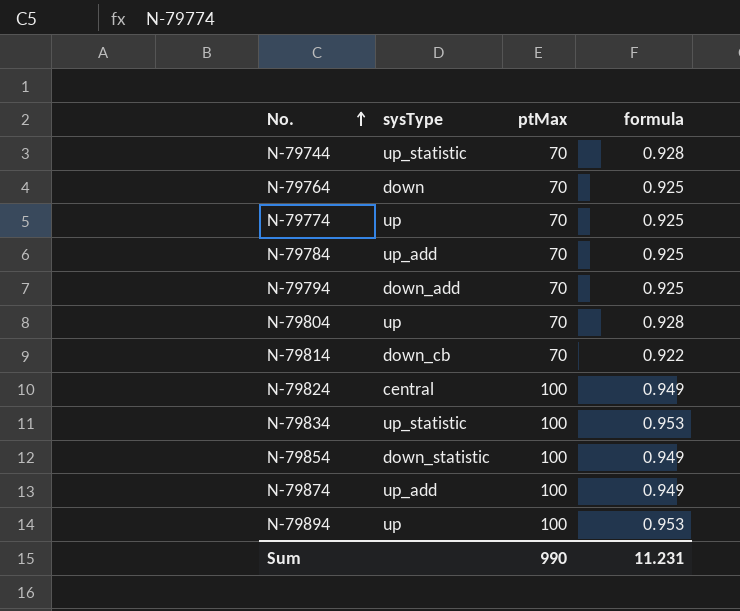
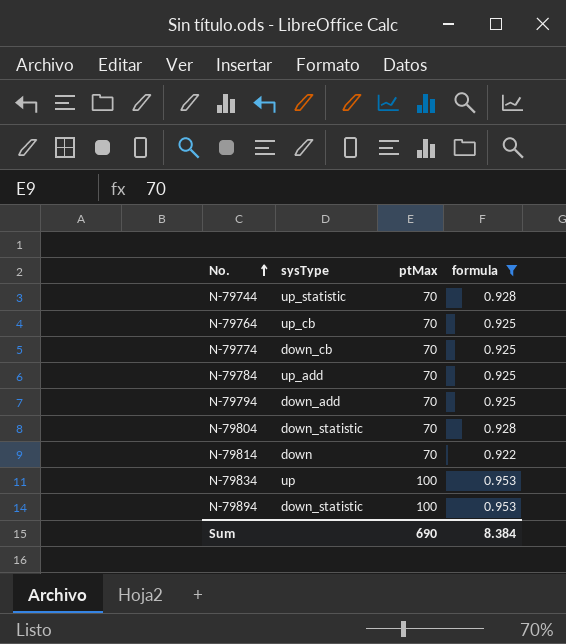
filter: none -> formula != 0.949
N-79764 | sysType: down -> up_cb
N-79774 | sysType: up -> down_cb
N-79804 | sysType: up -> down_statistic
N-79814 | sysType: down_cb -> down
N-79834 | sysType: up_statistic -> up
N-79894 | sysType: up -> down_statistic
Sum | ptMax: 990 -> 690
Sum | formula: 11.231 -> 8.384

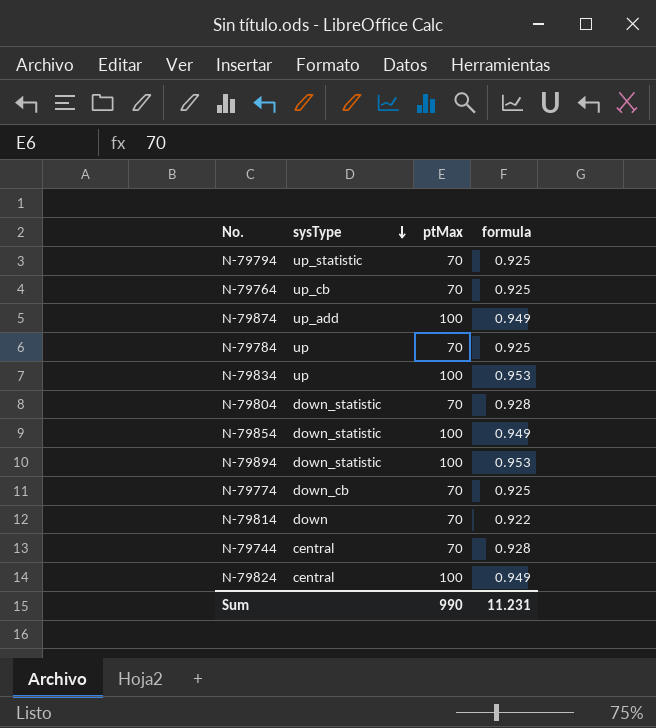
filter: formula != 0.949 -> none
row order: No. ascending -> sysType descending
N-79794 | sysType: down_add -> up_statistic
N-79784 | sysType: up_add -> up
N-79744 | sysType: up_statistic -> central
Sum | ptMax: 690 -> 990
Sum | formula: 8.384 -> 11.231

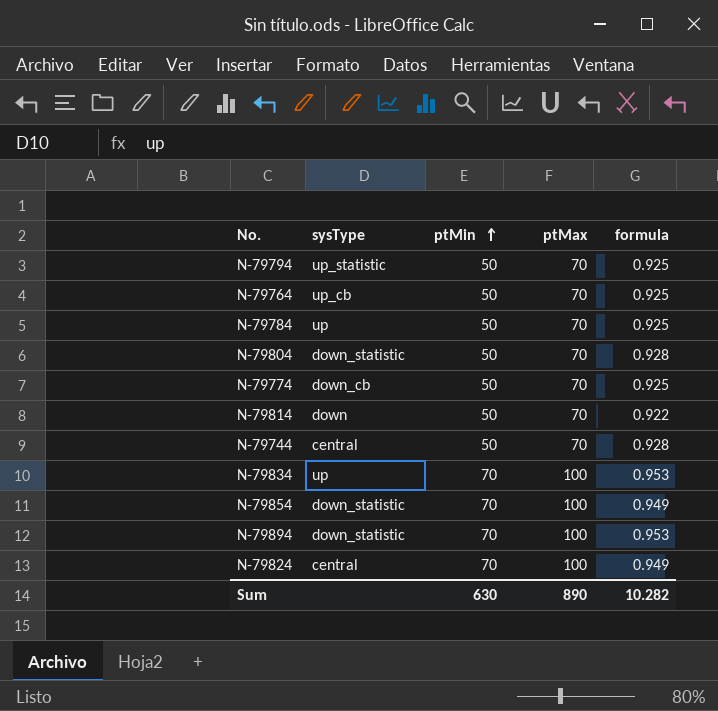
row order: sysType descending -> ptMin ascending
column ptMin | position: none -> 3
row N-79874: up_add | 100 | 0.949 -> none
Sum | ptMax: 990 -> 890
Sum | formula: 11.231 -> 10.282

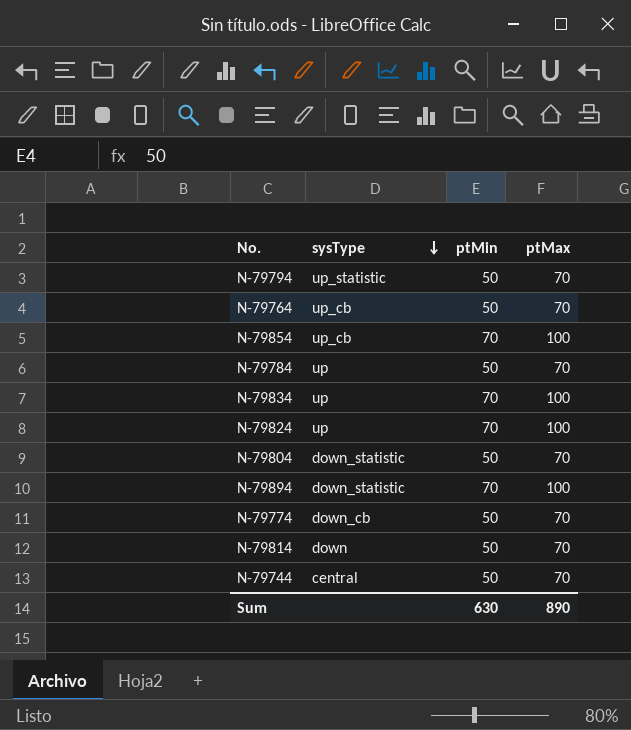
row order: ptMin ascending -> sysType descending
column formula | position: 5 -> none
N-79854 | sysType: down_statistic -> up_cb
N-79824 | sysType: central -> up

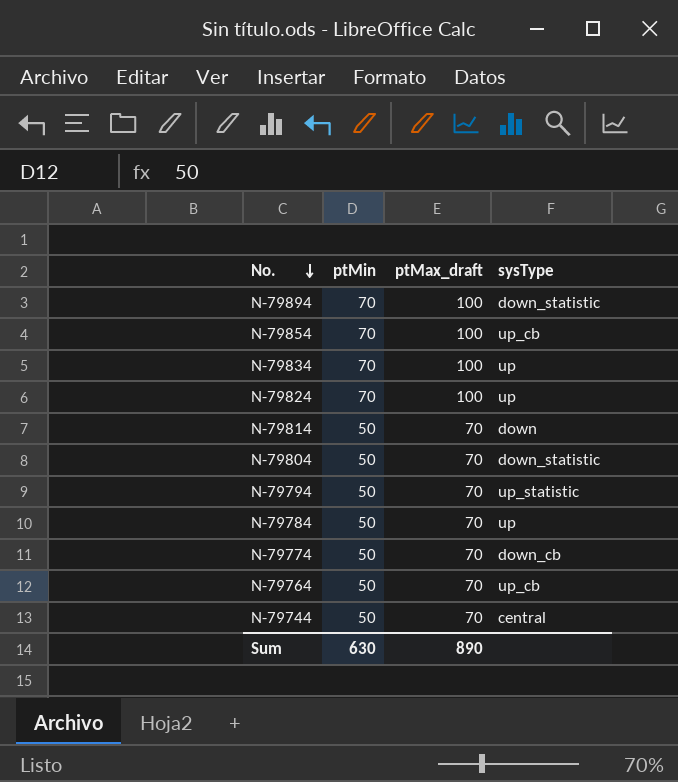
row order: sysType descending -> No. descending
column name: ptMax -> ptMax_draft
column sysType | position: 2 -> 4

